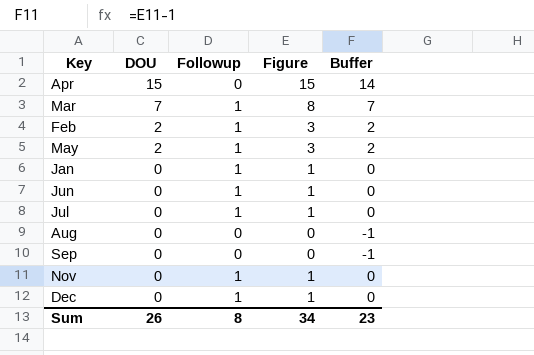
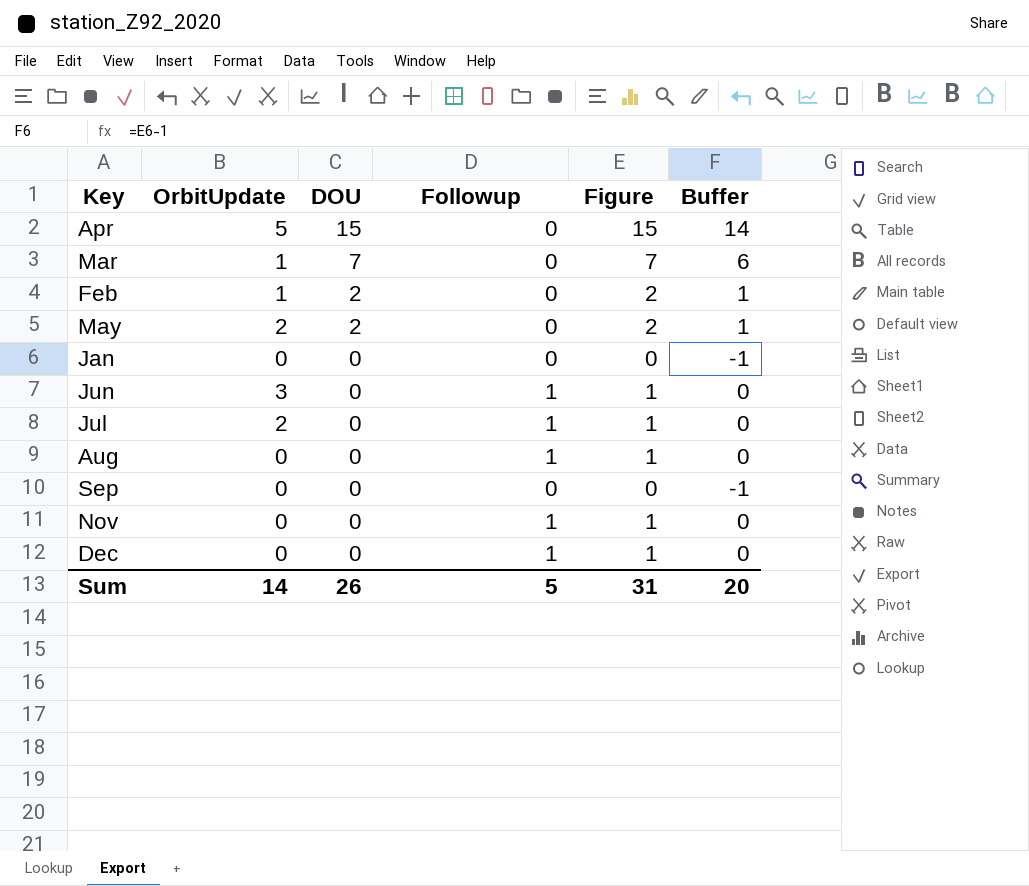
column OrbitUpdate | position: none -> 2
Mar | Followup: 1 -> 0
Mar | Figure: 8 -> 7
Mar | Buffer: 7 -> 6
Feb | Followup: 1 -> 0
Feb | Figure: 3 -> 2
Feb | Buffer: 2 -> 1
May | Followup: 1 -> 0
May | Figure: 3 -> 2
May | Buffer: 2 -> 1
Jan | Followup: 1 -> 0
Jan | Figure: 1 -> 0
Jan | Buffer: 0 -> -1
Aug | Followup: 0 -> 1
Aug | Figure: 0 -> 1
Aug | Buffer: -1 -> 0
Sum | Followup: 8 -> 5
Sum | Figure: 34 -> 31
Sum | Buffer: 23 -> 20

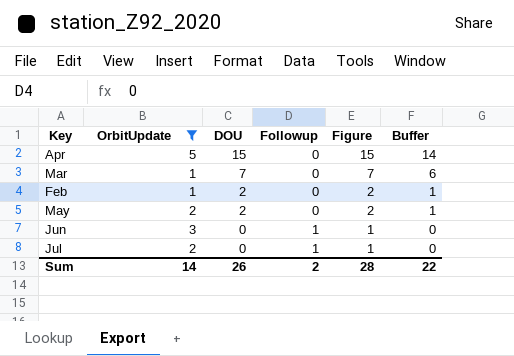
filter: none -> OrbitUpdate != 0
Sum | Followup: 5 -> 2
Sum | Figure: 31 -> 28
Sum | Buffer: 20 -> 22

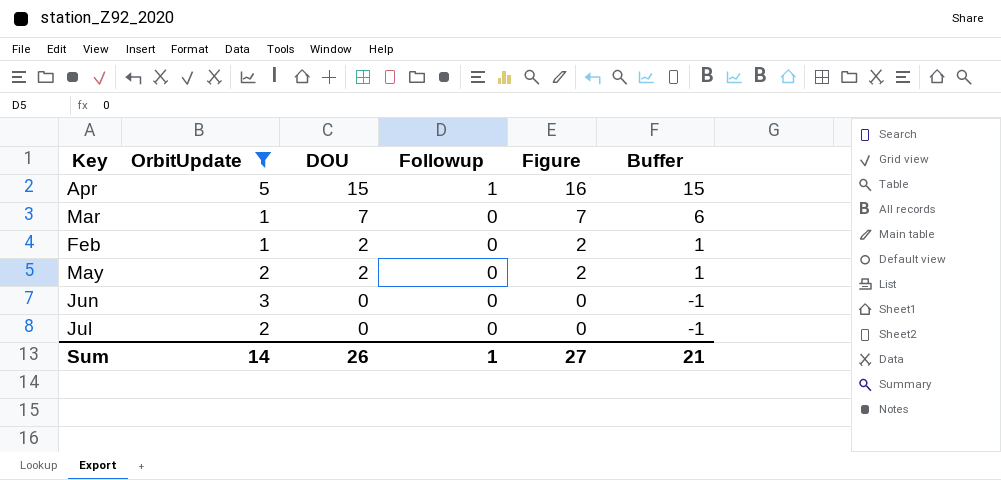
Apr | Followup: 0 -> 1
Apr | Figure: 15 -> 16
Apr | Buffer: 14 -> 15
Jun | Followup: 1 -> 0
Jun | Figure: 1 -> 0
Jun | Buffer: 0 -> -1
Jul | Followup: 1 -> 0
Jul | Figure: 1 -> 0
Jul | Buffer: 0 -> -1
Sum | Followup: 2 -> 1
Sum | Figure: 28 -> 27
Sum | Buffer: 22 -> 21

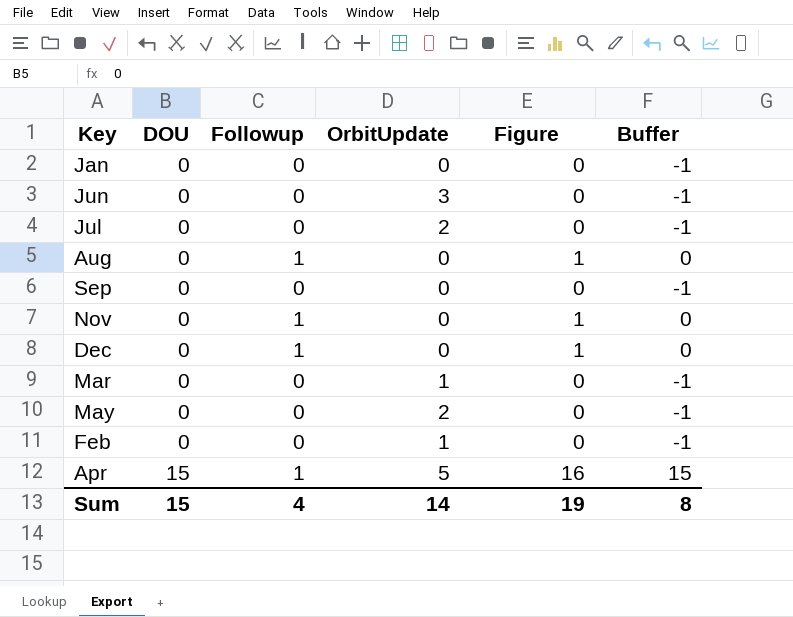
filter: OrbitUpdate != 0 -> none
row order: DOU descending -> DOU ascending
column OrbitUpdate | position: 2 -> 4
Mar | DOU: 7 -> 0
Mar | Figure: 7 -> 0
Mar | Buffer: 6 -> -1
May | DOU: 2 -> 0
May | Figure: 2 -> 0
May | Buffer: 1 -> -1
Feb | DOU: 2 -> 0
Feb | Figure: 2 -> 0
Feb | Buffer: 1 -> -1
Sum | DOU: 26 -> 15
Sum | Followup: 1 -> 4
Sum | Figure: 27 -> 19
Sum | Buffer: 21 -> 8

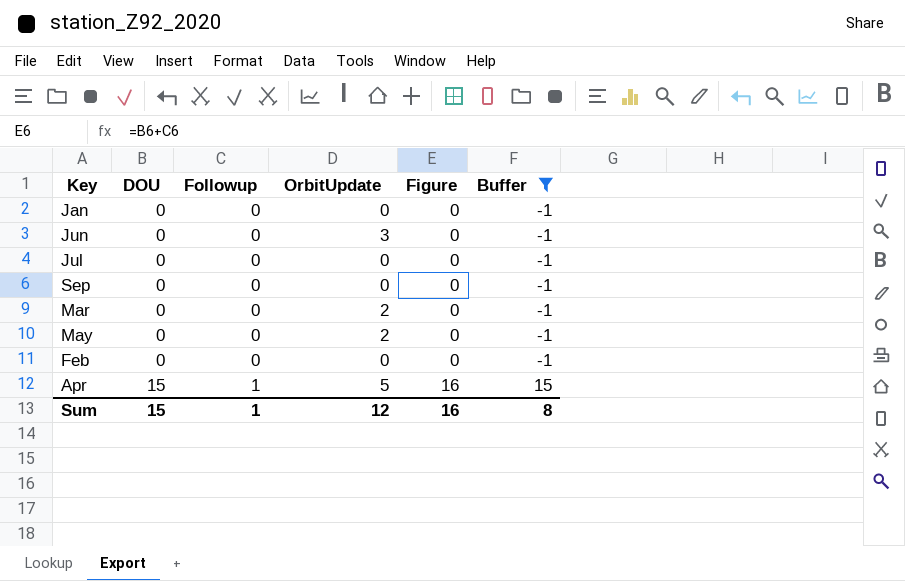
filter: none -> Buffer != 0
Jul | OrbitUpdate: 2 -> 0
Mar | OrbitUpdate: 1 -> 2
Feb | OrbitUpdate: 1 -> 0
Sum | Followup: 4 -> 1
Sum | OrbitUpdate: 14 -> 12
Sum | Figure: 19 -> 16

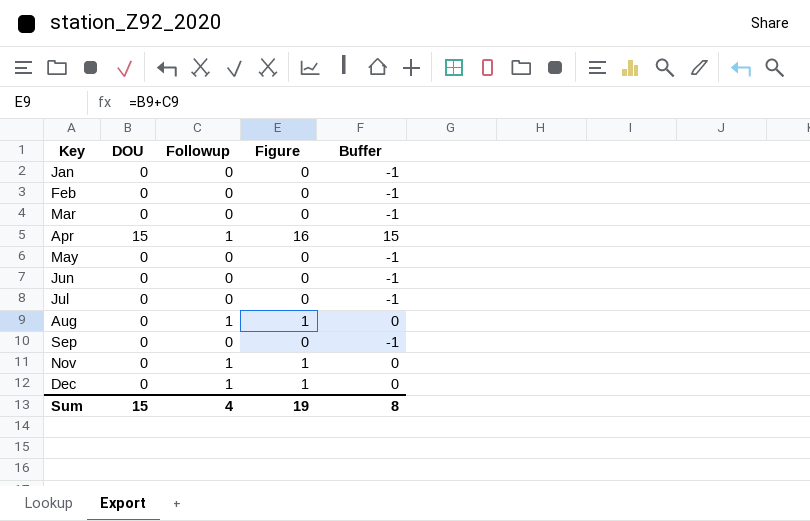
filter: Buffer != 0 -> none
row order: DOU ascending -> Key ascending
column OrbitUpdate | position: 4 -> none
Sum | Followup: 1 -> 4
Sum | Figure: 16 -> 19

